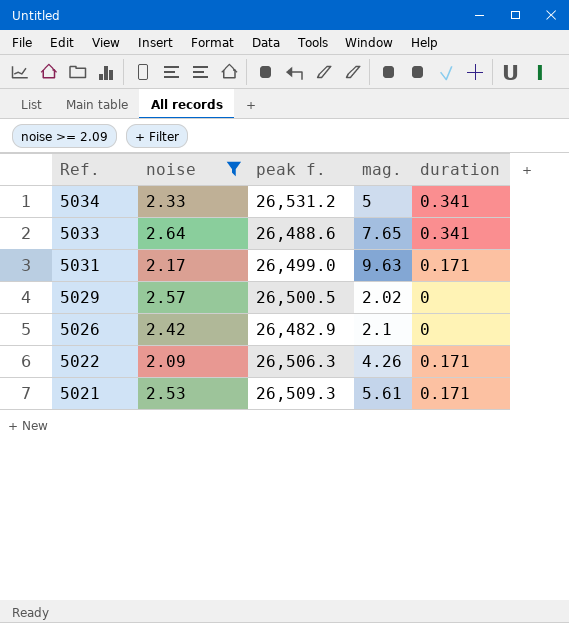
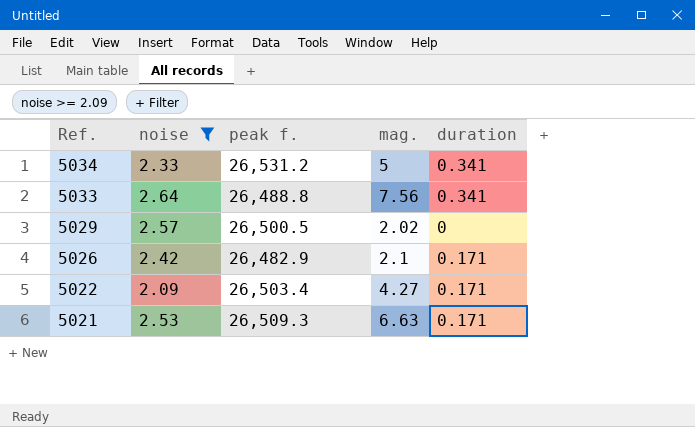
row 5031: 2.17 | 26,499.0 | 9.63 | 0.171 -> none
5033 | peak f.: 26,488.6 -> 26,488.8
5033 | mag.: 7.65 -> 7.56
5026 | duration: 0 -> 0.171
5022 | peak f.: 26,506.3 -> 26,503.4
5022 | mag.: 4.26 -> 4.27
5021 | mag.: 5.61 -> 6.63

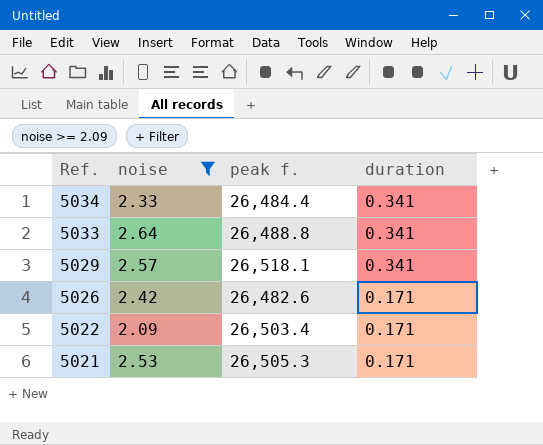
column mag. | position: 4 -> none
5034 | peak f.: 26,531.2 -> 26,484.4
5029 | peak f.: 26,500.5 -> 26,518.1
5029 | duration: 0 -> 0.341
5026 | peak f.: 26,482.9 -> 26,482.6
5021 | peak f.: 26,509.3 -> 26,505.3

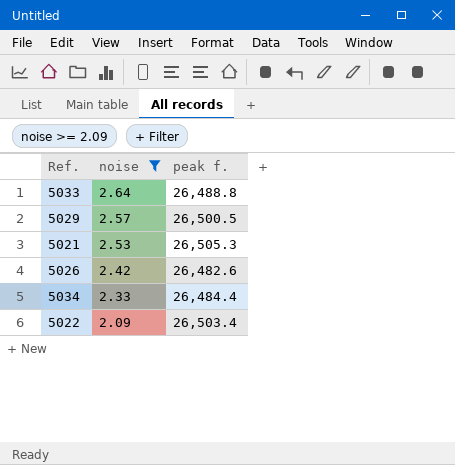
row order: Ref. descending -> noise descending
column duration | position: 4 -> none
5029 | peak f.: 26,518.1 -> 26,500.5

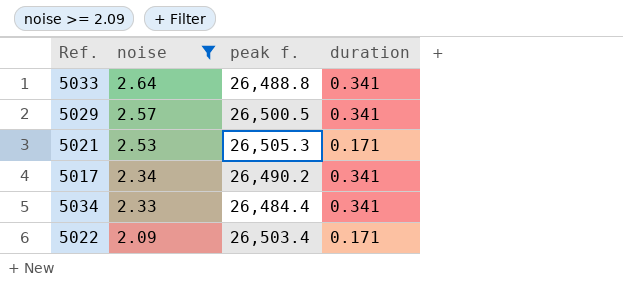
column duration | position: none -> 4
row 5026: 2.42 | 26,482.6 -> none
row 5017: none -> 2.34 | 26,490.2 | 0.341

